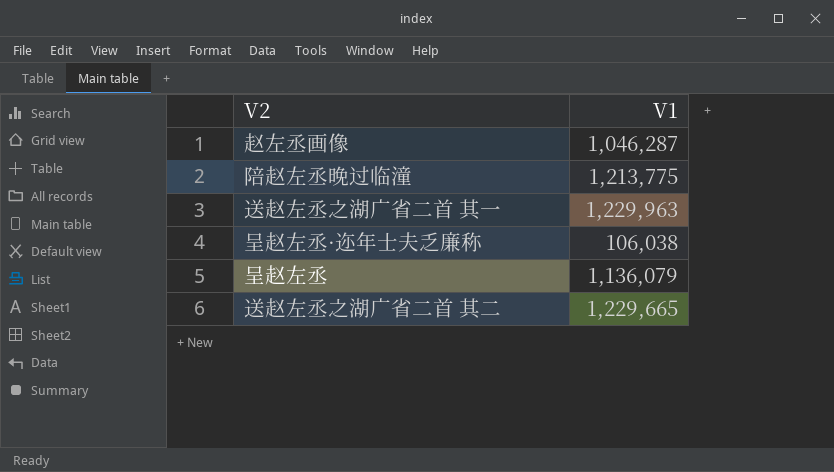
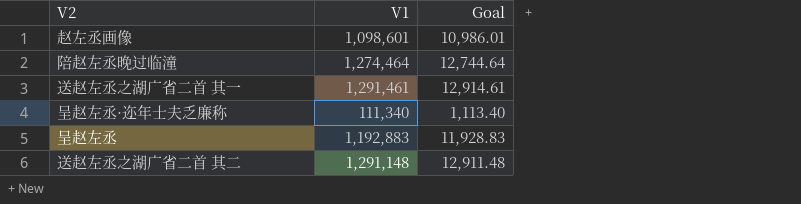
column Goal | formula: none -> [V1] * 0.01
赵左丞画像 | V1: 1,046,287 -> 1,098,601
陪赵左丞晚过临潼 | V1: 1,213,775 -> 1,274,464
送赵左丞之湖广省二首 其一 | V1: 1,229,963 -> 1,291,461
呈赵左丞·迩年士夫乏廉称 | V1: 106,038 -> 111,340
呈赵左丞 | V1: 1,136,079 -> 1,192,883
送赵左丞之湖广省二首 其二 | V1: 1,229,665 -> 1,291,148

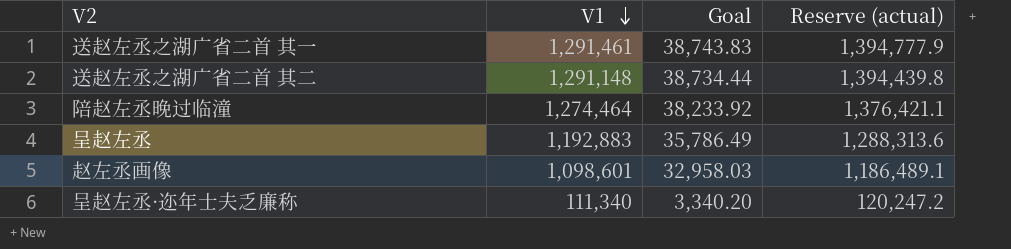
row order: none -> V1 descending
column Goal | formula: [V1] * 0.01 -> [V1] * 0.03
column Reserve (actual) | formula: none -> [V1] * 1.08

